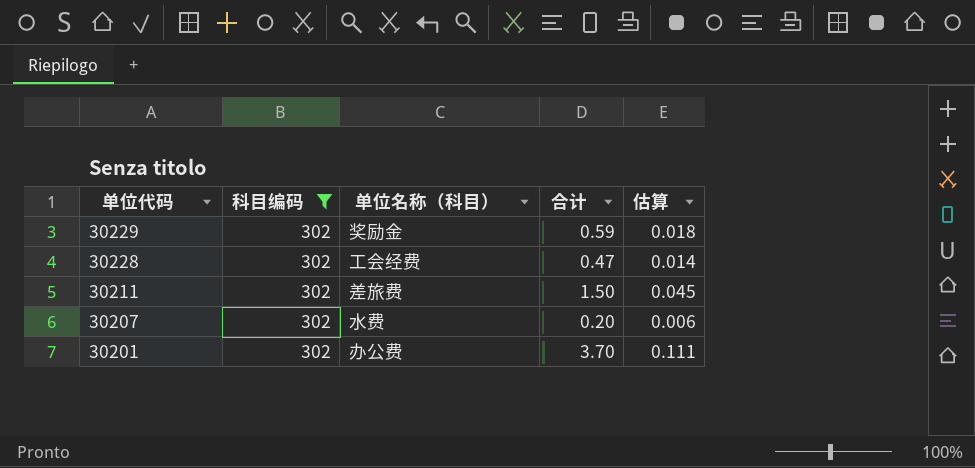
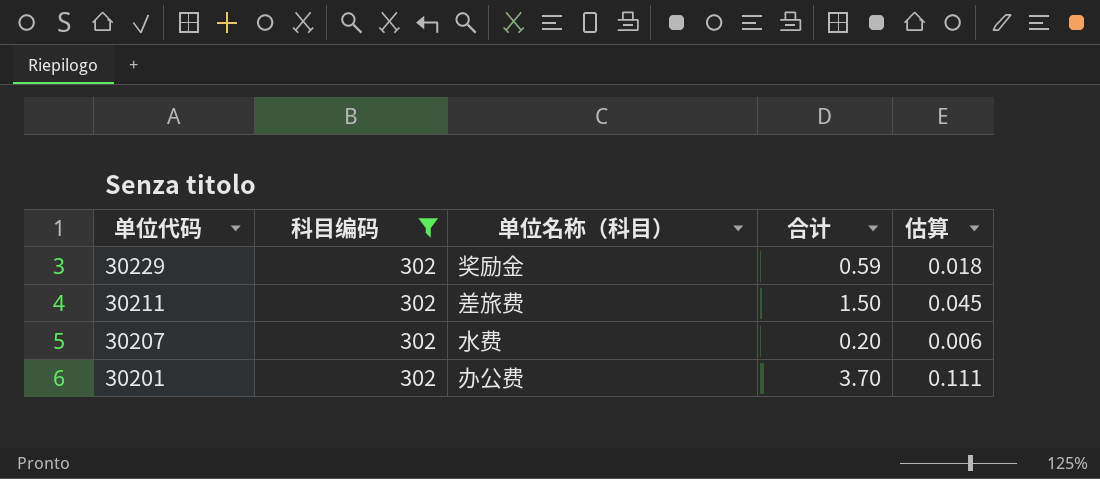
row 30228: 302 | 工会经费 | 0.47 | 0.014 -> none

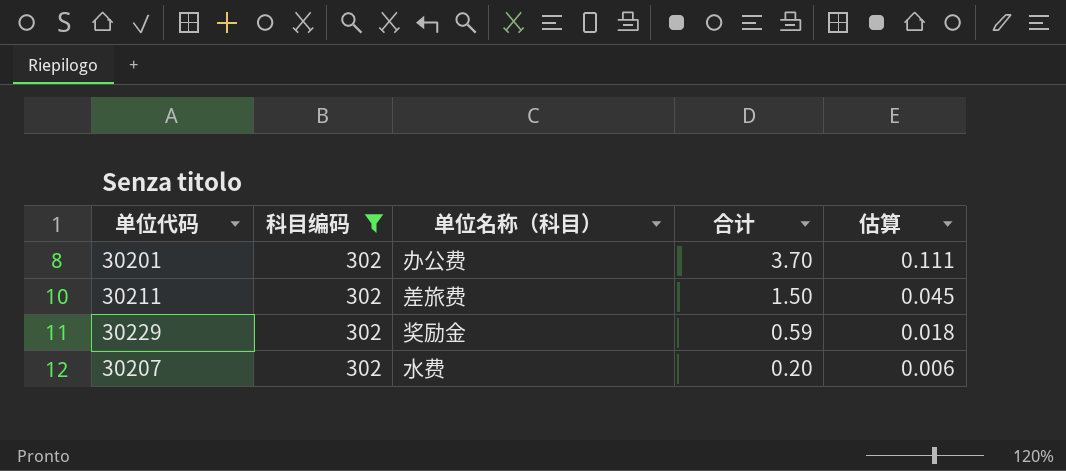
row order: 单位代码 descending -> 合计 descending

